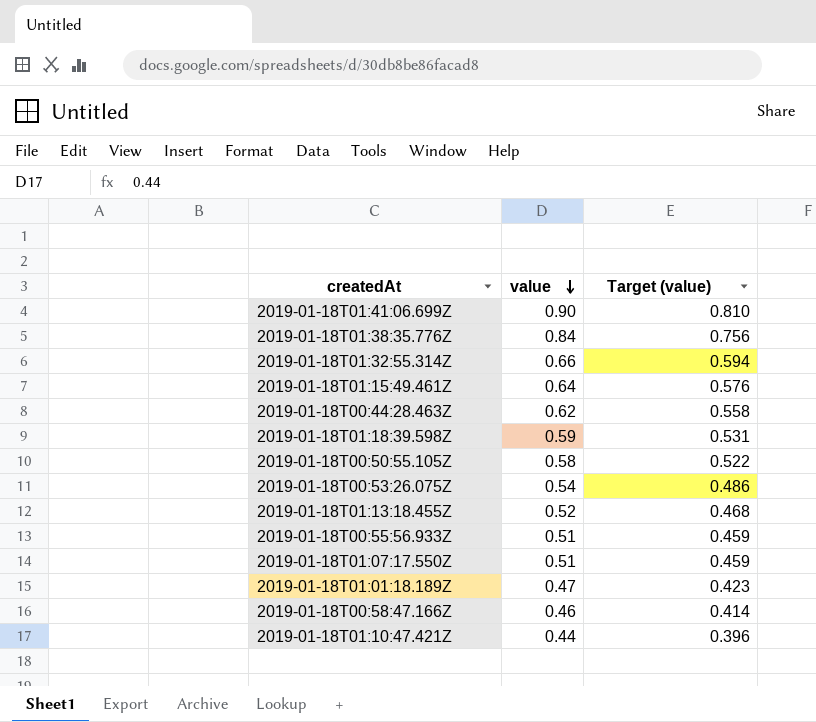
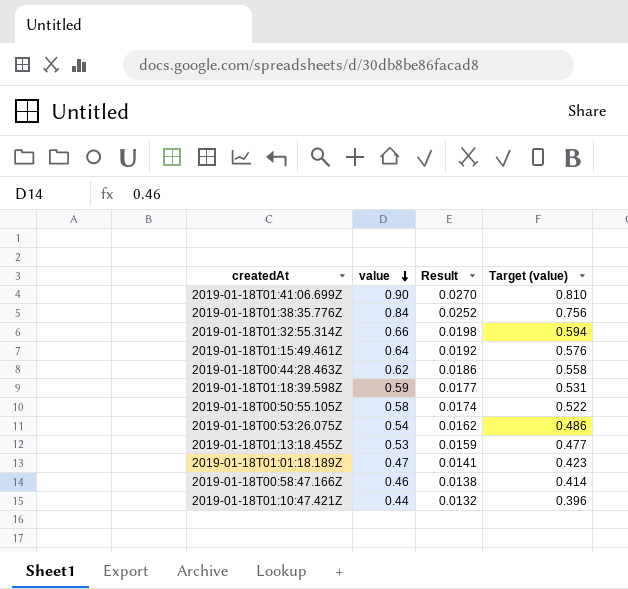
column Result | formula: none -> [value] * 0.03
row 2019-01-18T00:55:56.933Z: 0.51 | 0.459 -> none
row 2019-01-18T01:07:17.550Z: 0.51 | 0.459 -> none
2019-01-18T01:13:18.455Z | value: 0.52 -> 0.53
2019-01-18T01:13:18.455Z | Target (value): 0.468 -> 0.477

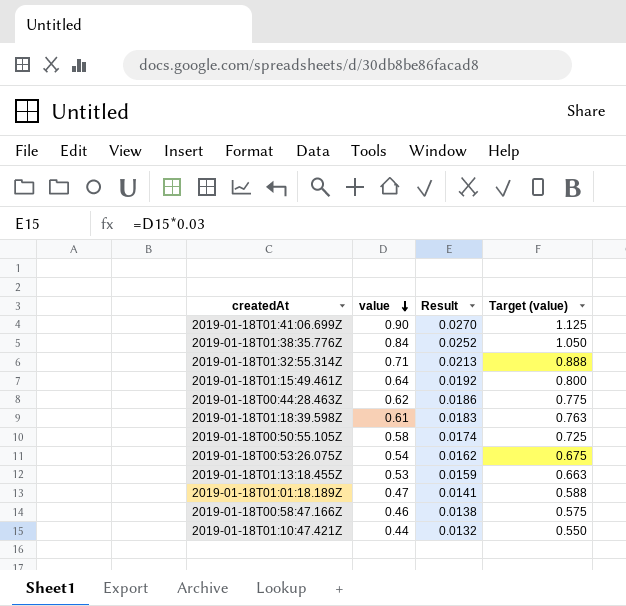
column Target (value) | formula: [value] * 0.9 -> [value] * 1.25
2019-01-18T01:32:55.314Z | value: 0.66 -> 0.71
2019-01-18T01:32:55.314Z | Result: 0.0198 -> 0.0213
2019-01-18T01:18:39.598Z | value: 0.59 -> 0.61
2019-01-18T01:18:39.598Z | Result: 0.0177 -> 0.0183

